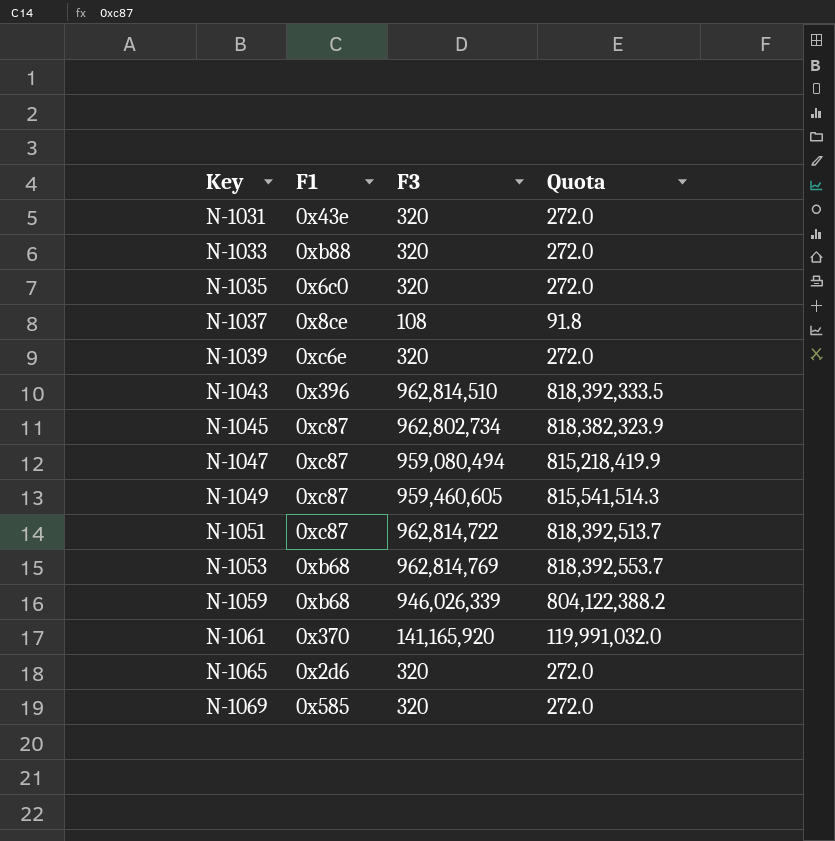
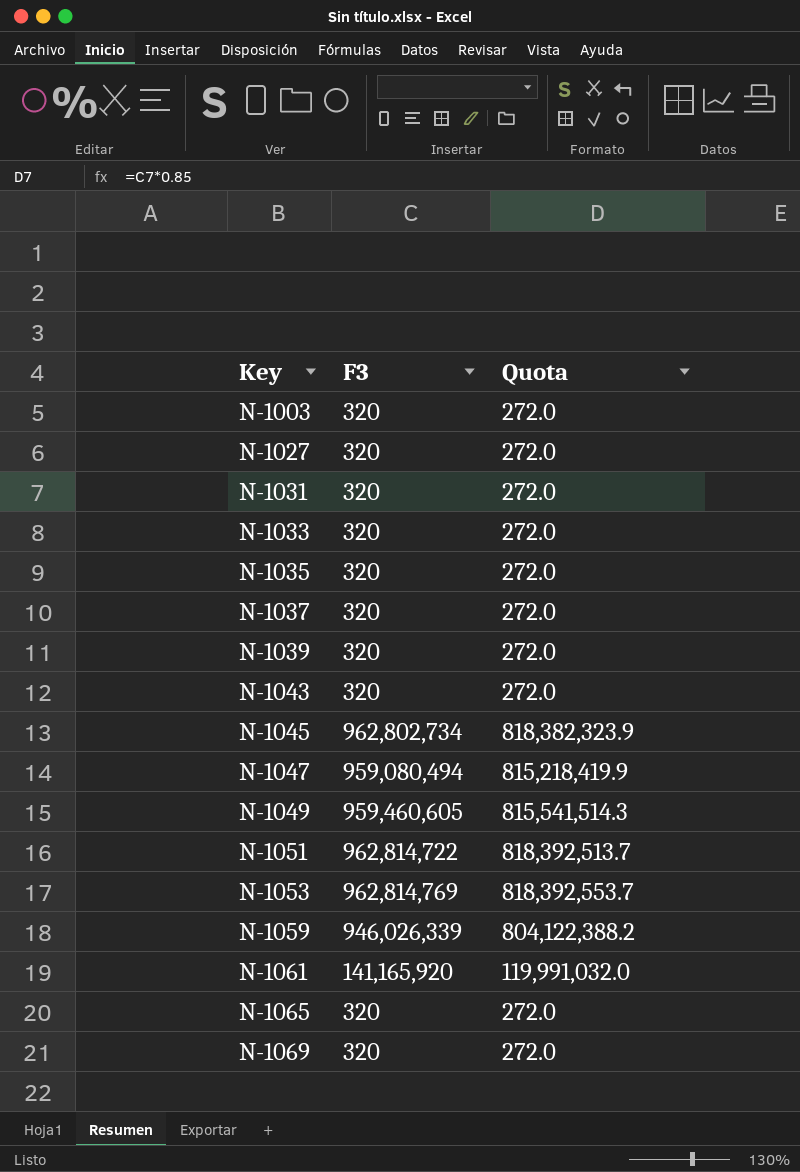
column F1 | position: 2 -> none
row N-1003: none -> 320 | 272.0
row N-1027: none -> 320 | 272.0
N-1037 | F3: 108 -> 320
N-1037 | Quota: 91.8 -> 272.0
N-1043 | F3: 962,814,510 -> 320
N-1043 | Quota: 818,392,333.5 -> 272.0

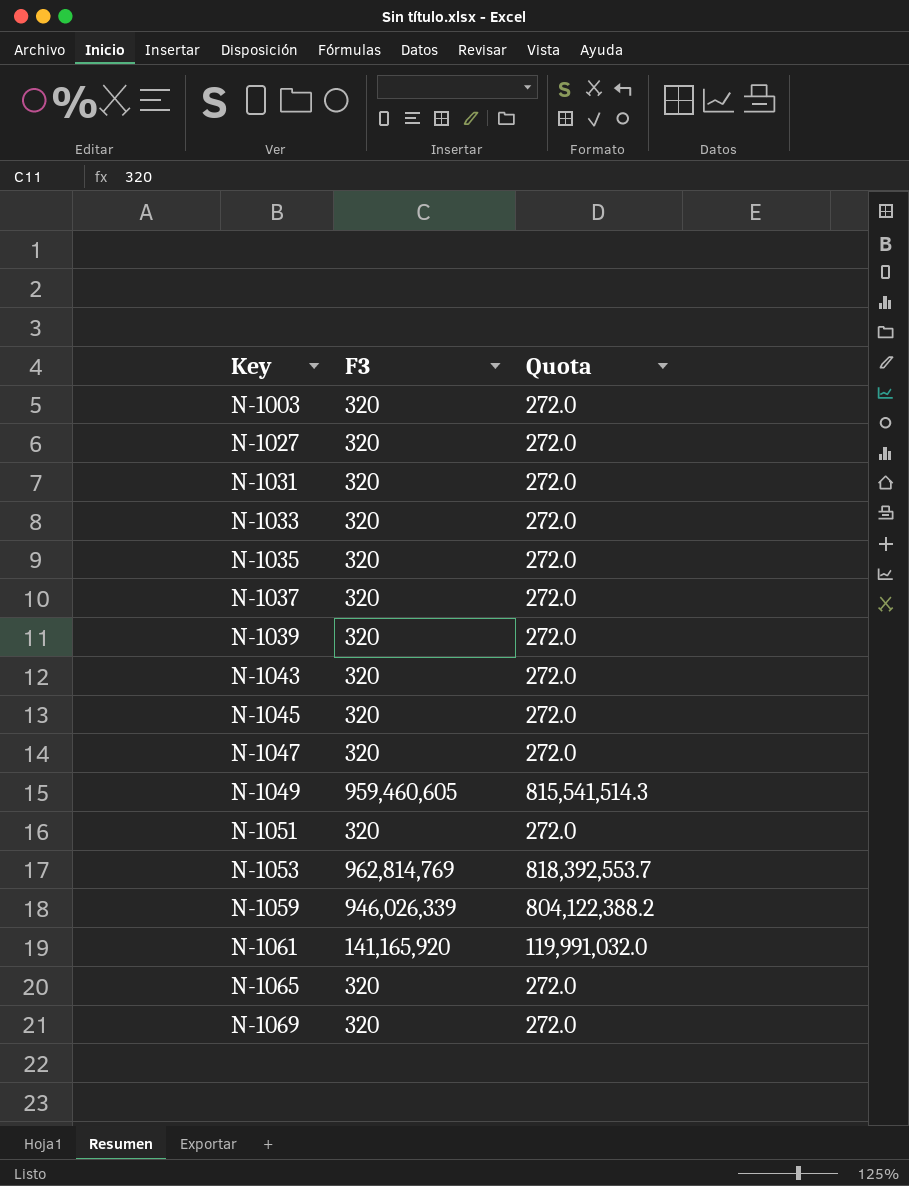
N-1045 | F3: 962,802,734 -> 320
N-1045 | Quota: 818,382,323.9 -> 272.0
N-1047 | F3: 959,080,494 -> 320
N-1047 | Quota: 815,218,419.9 -> 272.0
N-1051 | F3: 962,814,722 -> 320
N-1051 | Quota: 818,392,513.7 -> 272.0

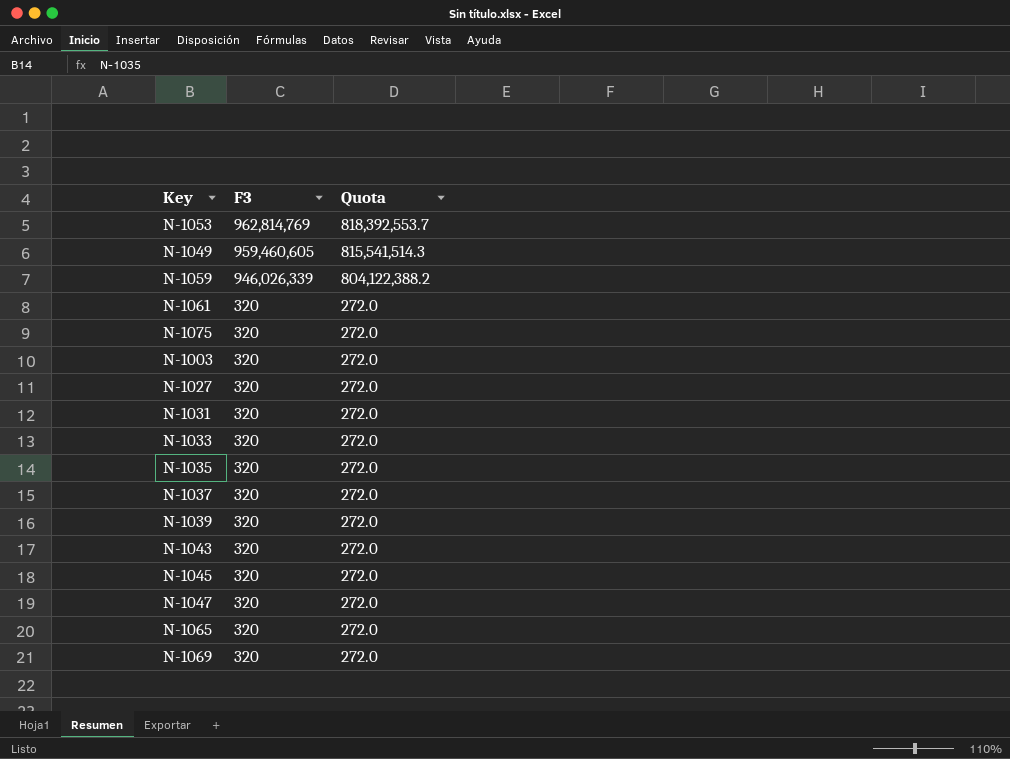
row order: Key ascending -> F3 descending
row N-1051: 320 | 272.0 -> none
N-1061 | F3: 141,165,920 -> 320
N-1061 | Quota: 119,991,032.0 -> 272.0
row N-1075: none -> 320 | 272.0

